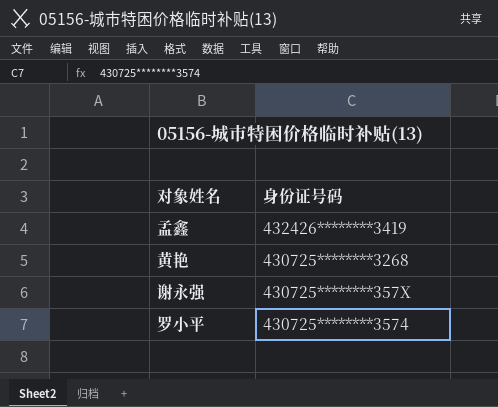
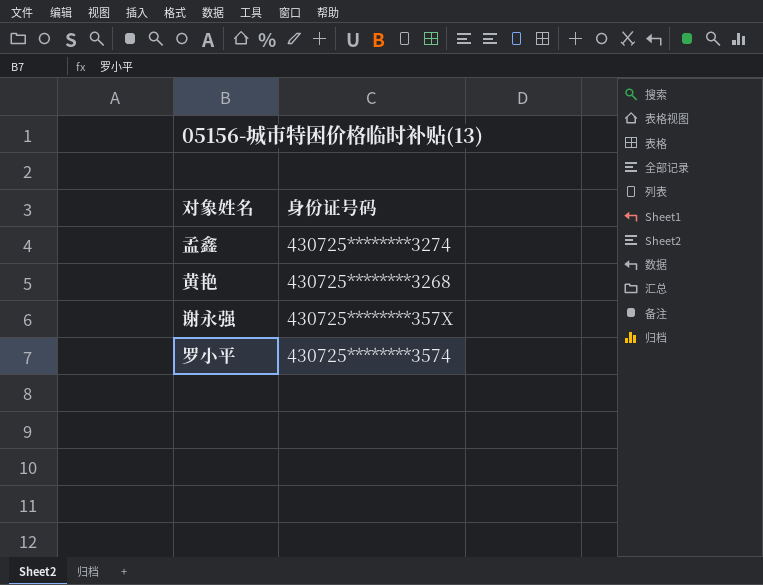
孟鑫 | 身份证号码: 432426********3419 -> 430725********3274

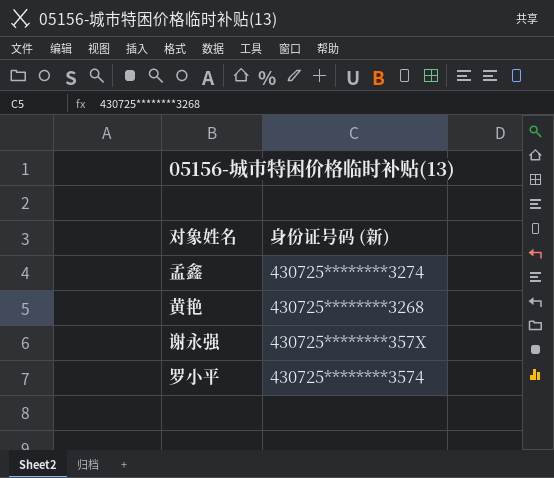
column name: 身份证号码 -> 身份证号码 (新)

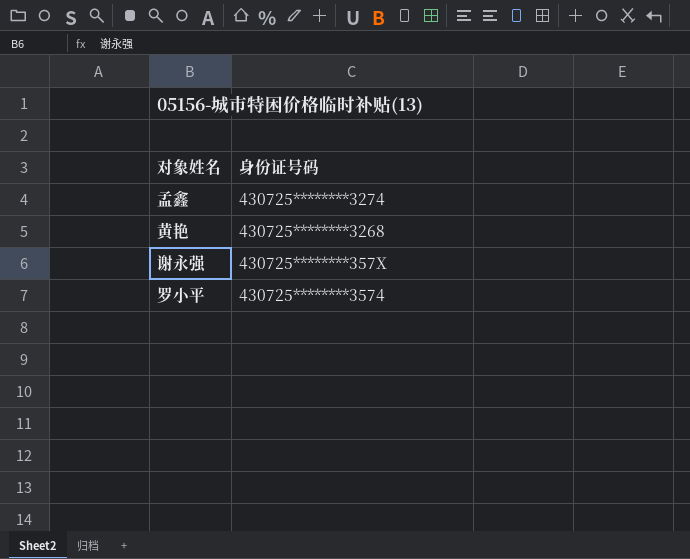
column name: 身份证号码 (新) -> 身份证号码

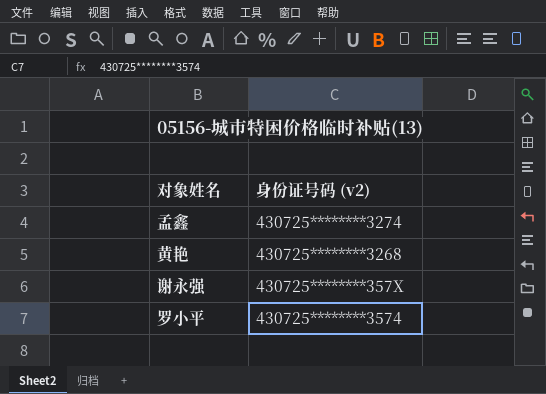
column name: 身份证号码 -> 身份证号码 (v2)

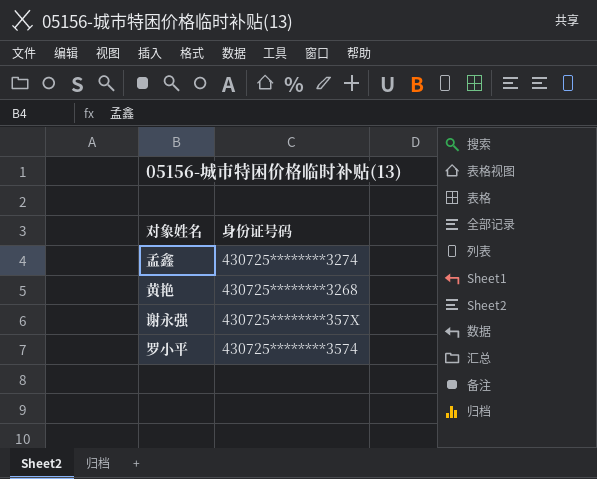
column name: 身份证号码 (v2) -> 身份证号码

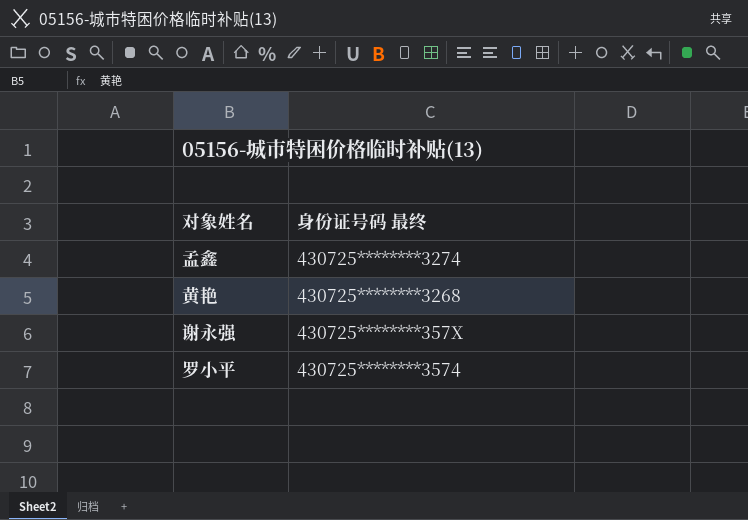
column name: 身份证号码 -> 身份证号码 最终

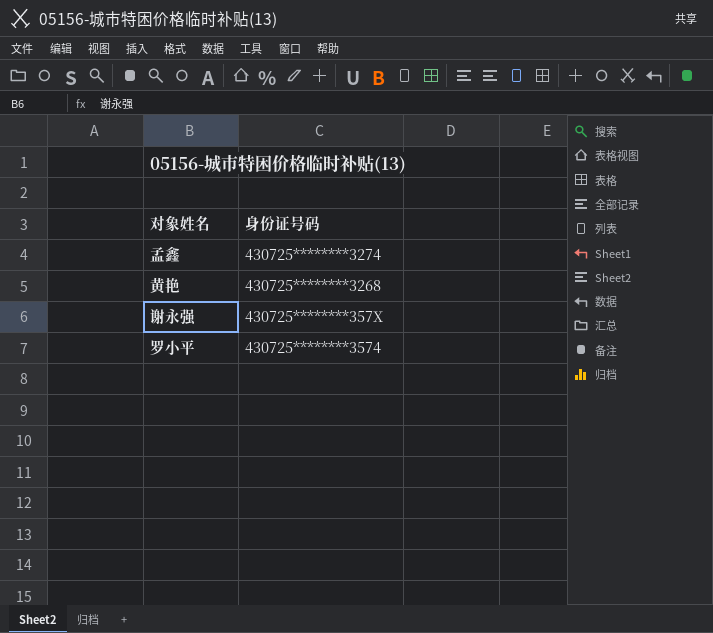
column name: 身份证号码 最终 -> 身份证号码

